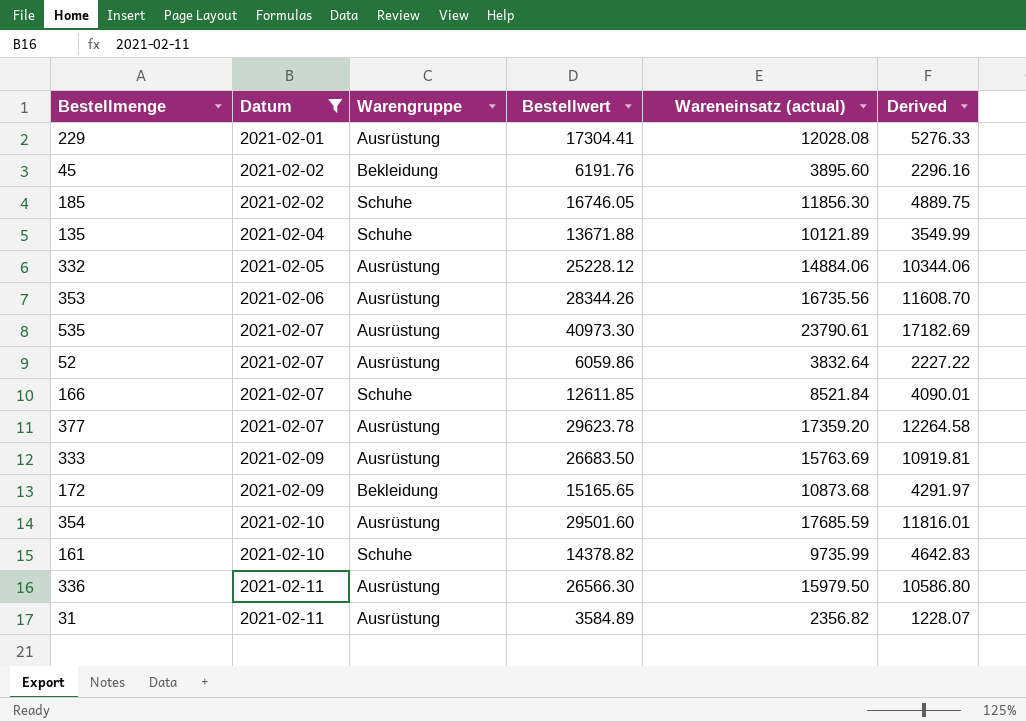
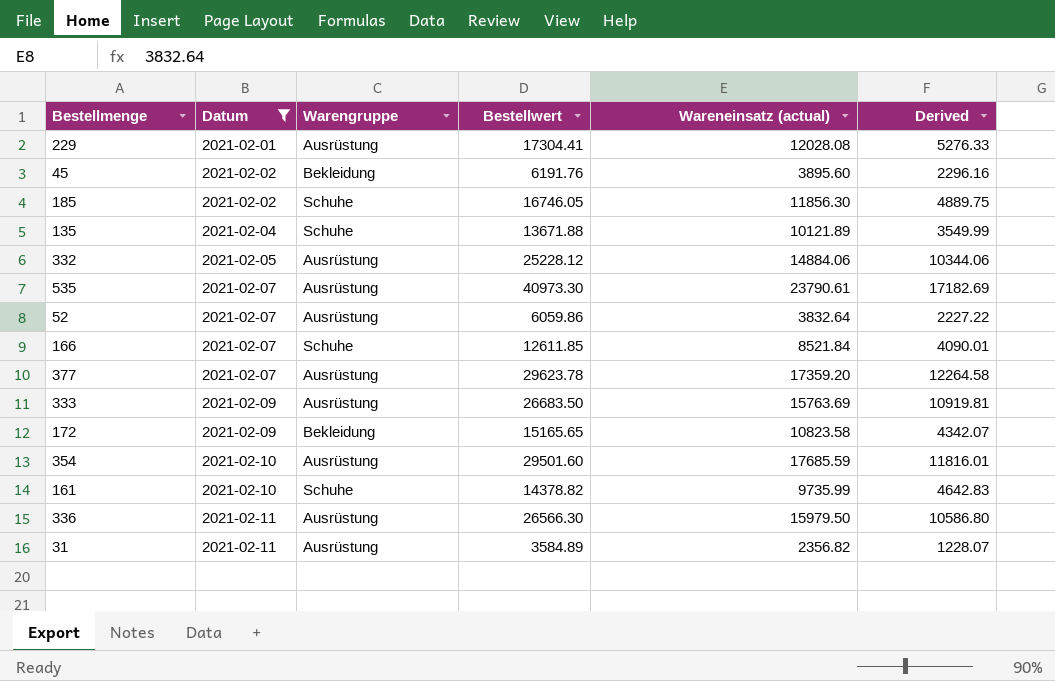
row 353: 2021-02-06 | Ausrüstung | 28344.26 | 16735.56 | 11608.70 -> none
172 | Wareneinsatz (actual): 10873.68 -> 10823.58
172 | Derived: 4291.97 -> 4342.07

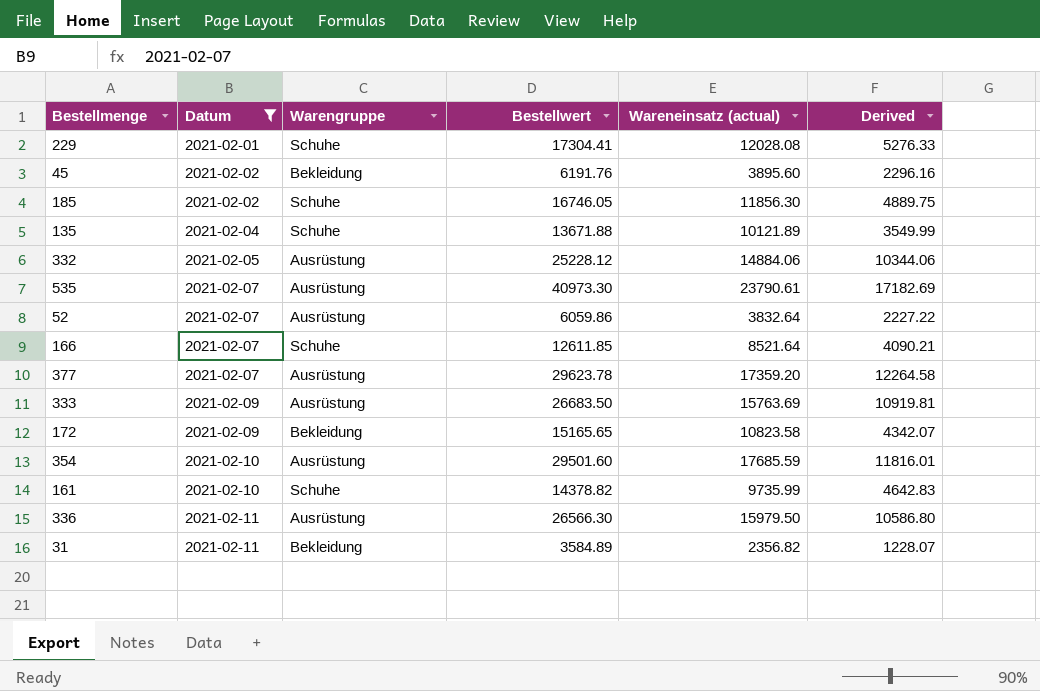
229 | Warengruppe: Ausrüstung -> Schuhe
166 | Wareneinsatz (actual): 8521.84 -> 8521.64
166 | Derived: 4090.01 -> 4090.21
31 | Warengruppe: Ausrüstung -> Bekleidung

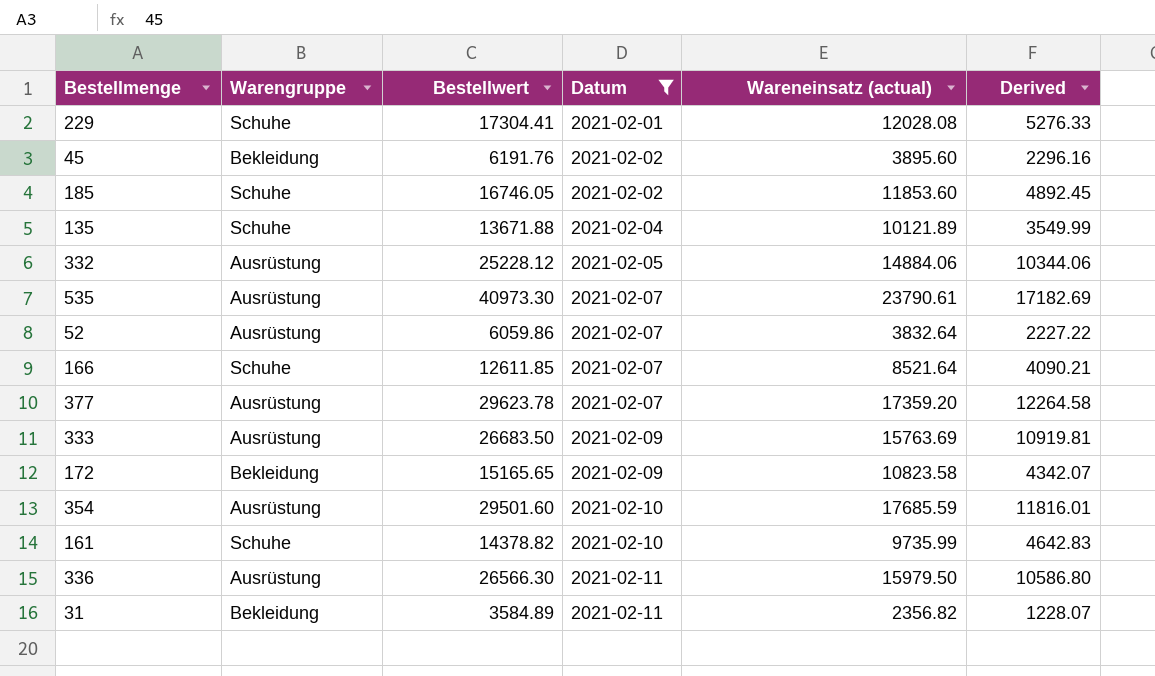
column Datum | position: 2 -> 4
185 | Wareneinsatz (actual): 11856.30 -> 11853.60
185 | Derived: 4889.75 -> 4892.45

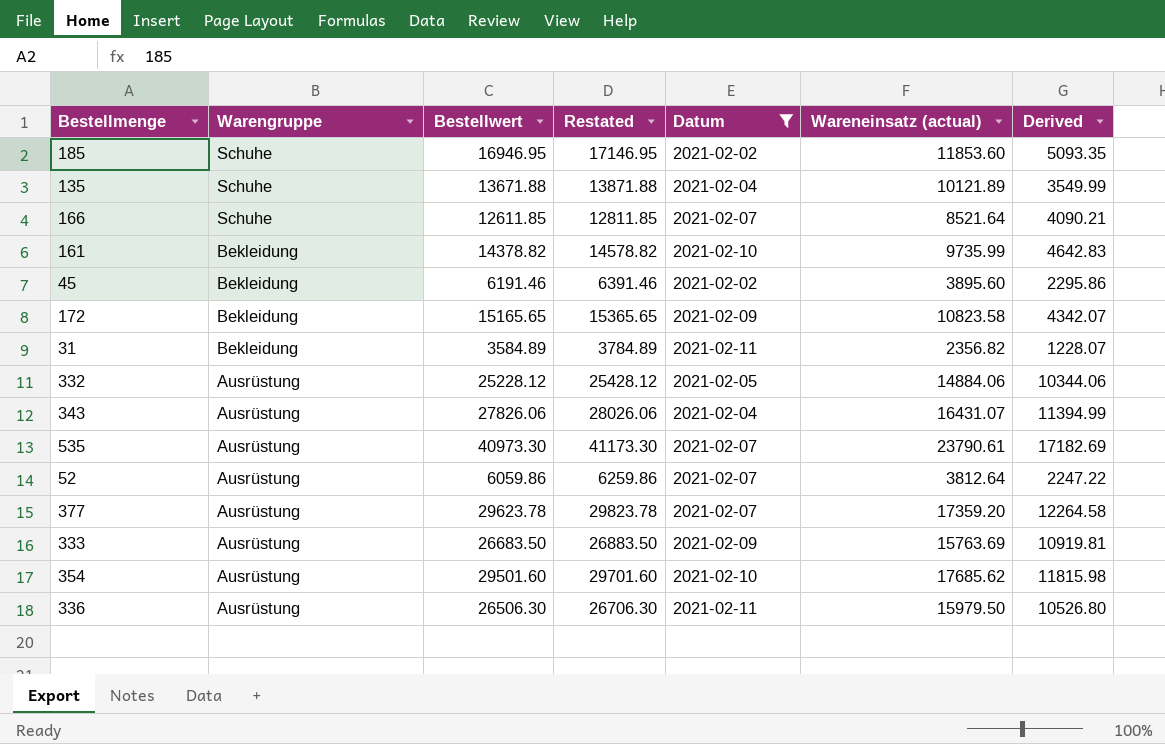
row order: Datum ascending -> Warengruppe descending
column Restated | formula: none -> [Bestellwert] + 200
row 229: Schuhe | 17304.41 | 2021-02-01 | 12028.08 | 5276.33 -> none
185 | Bestellwert: 16746.05 -> 16946.95
185 | Derived: 4892.45 -> 5093.35
161 | Warengruppe: Schuhe -> Bekleidung
45 | Bestellwert: 6191.76 -> 6191.46
45 | Derived: 2296.16 -> 2295.86
row 343: none -> Ausrüstung | 27826.06 | 28026.06 | 2021-02-04 | 16431.07 | 11394.99
52 | Wareneinsatz (actual): 3832.64 -> 3812.64
52 | Derived: 2227.22 -> 2247.22
354 | Wareneinsatz (actual): 17685.59 -> 17685.62
354 | Derived: 11816.01 -> 11815.98
336 | Bestellwert: 26566.30 -> 26506.30
336 | Derived: 10586.80 -> 10526.80

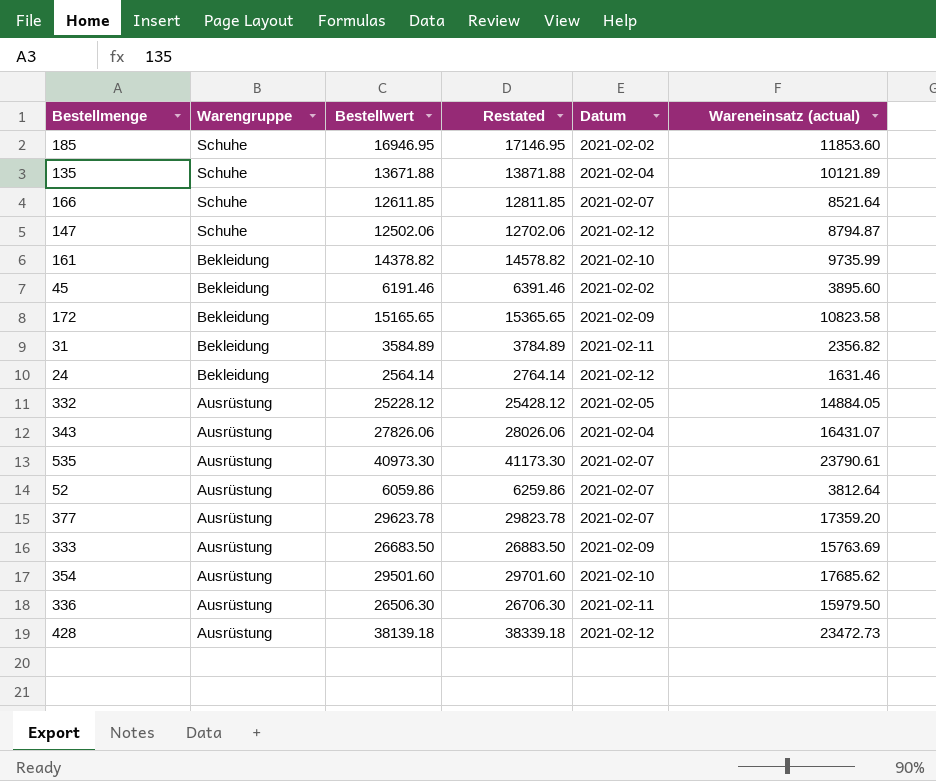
filter: Datum != 2021-02-12 -> none
column Derived | formula: [Bestellwert] - [Wareneinsatz (actual)] -> none
332 | Wareneinsatz (actual): 14884.06 -> 14884.05

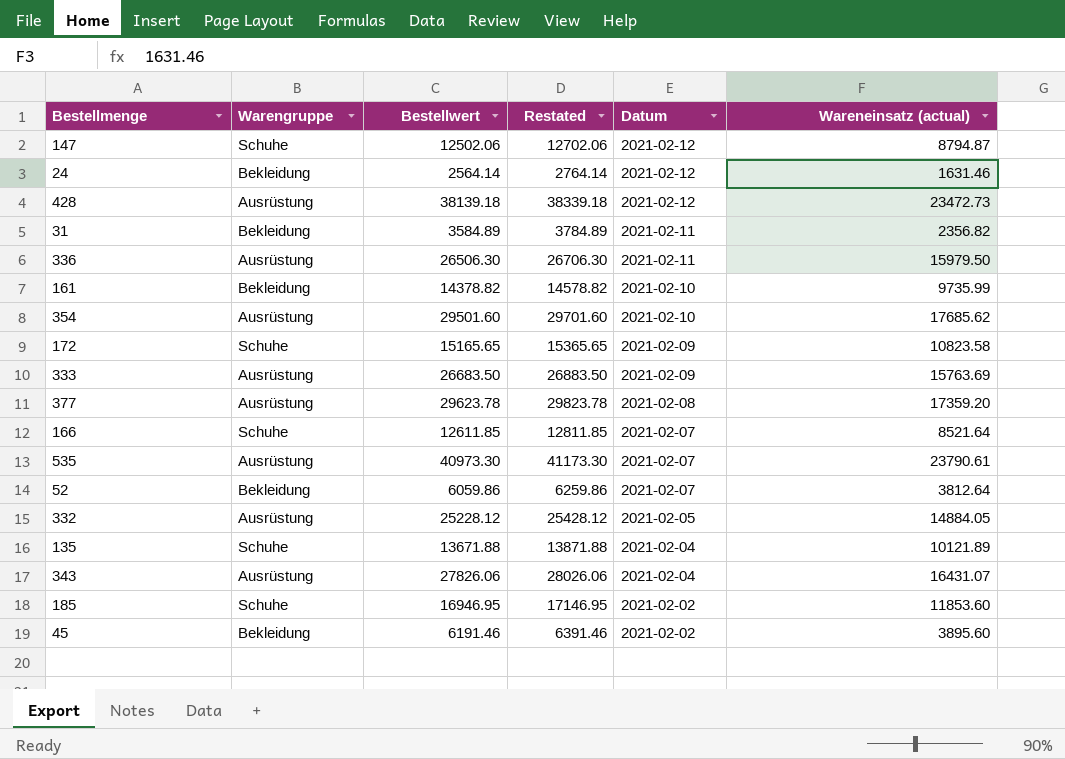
row order: Warengruppe descending -> Datum descending
172 | Warengruppe: Bekleidung -> Schuhe
377 | Datum: 2021-02-07 -> 2021-02-08
52 | Warengruppe: Ausrüstung -> Bekleidung

